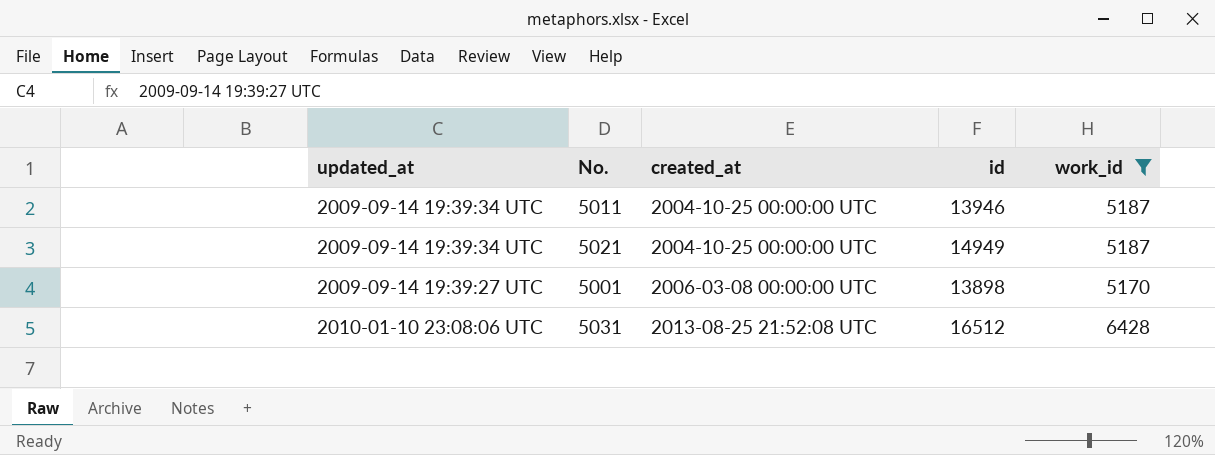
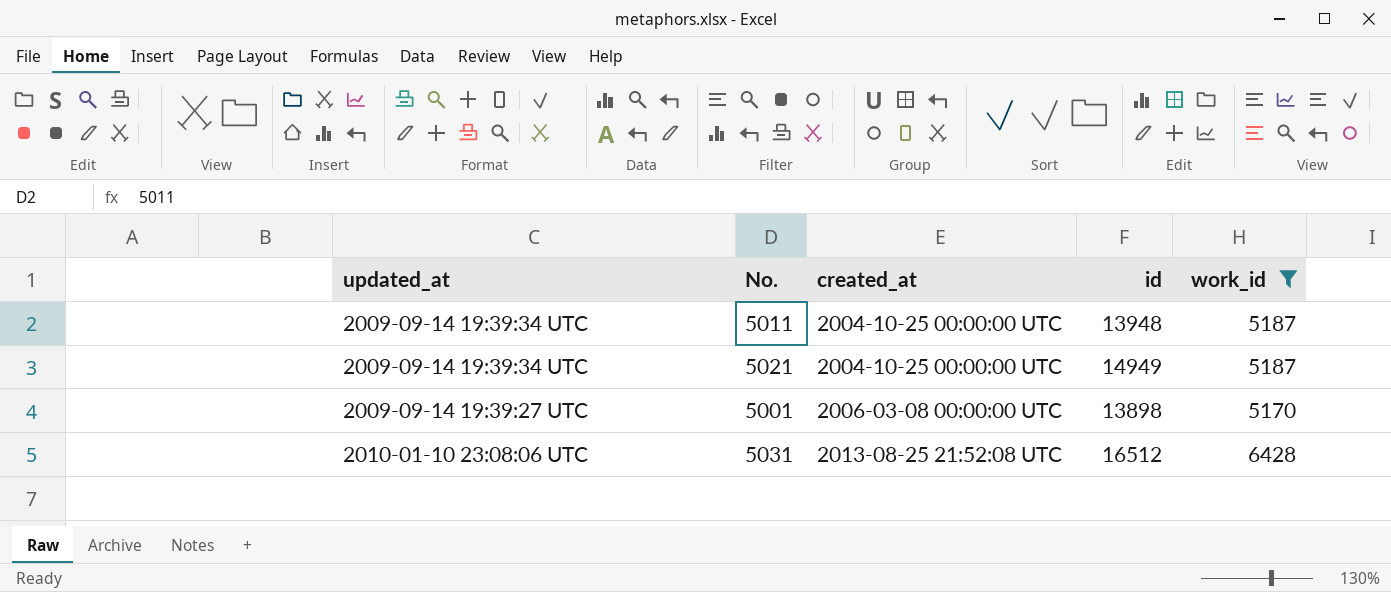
5011 | id: 13946 -> 13948

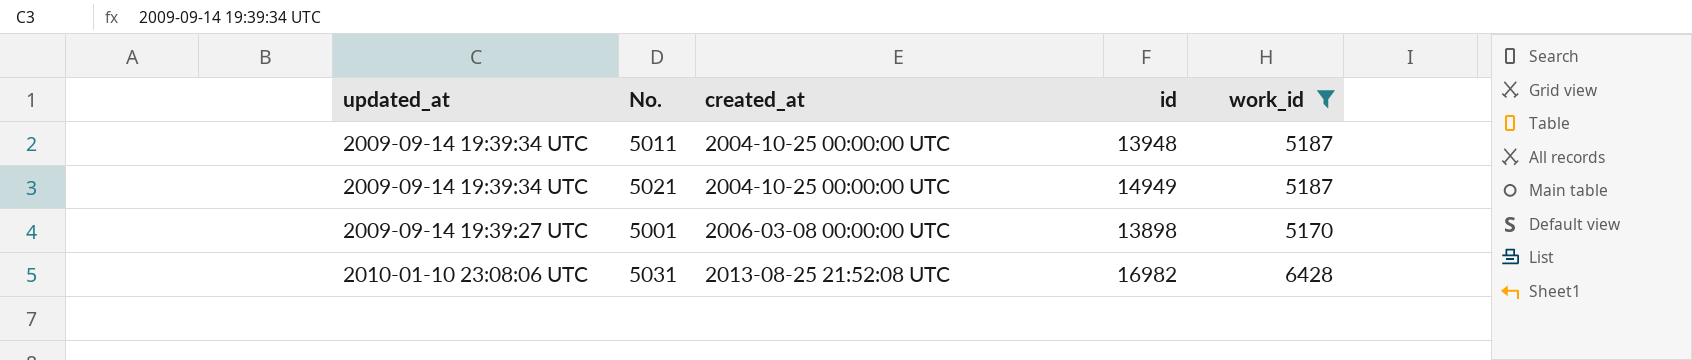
5031 | id: 16512 -> 16982

